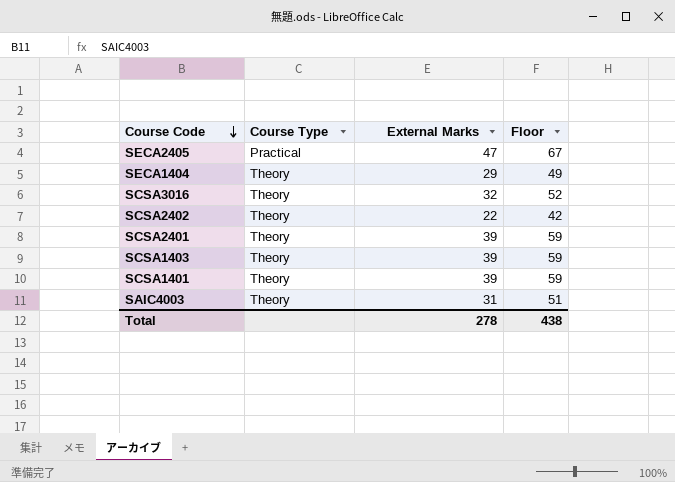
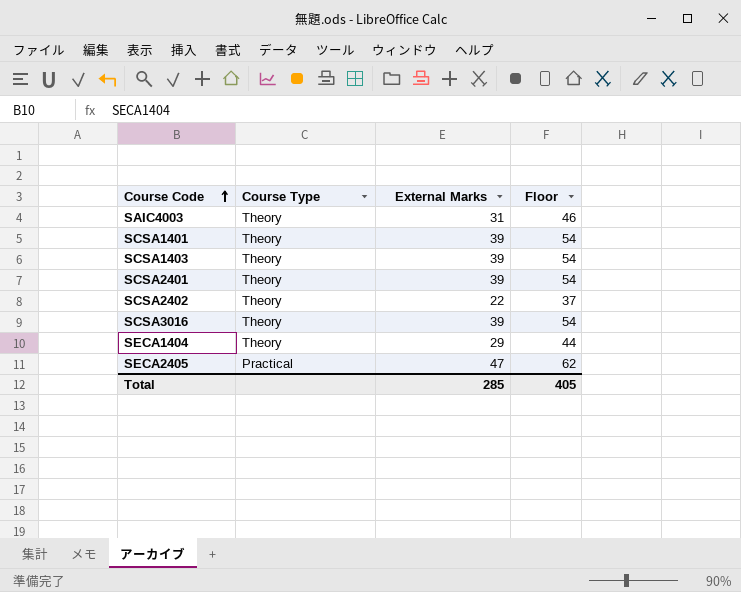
row order: Course Code descending -> Course Code ascending
column Floor | formula: [External Marks] + 20 -> [External Marks] + 15
SCSA3016 | External Marks: 32 -> 39
Total | External Marks: 278 -> 285
Total | Floor: 438 -> 405

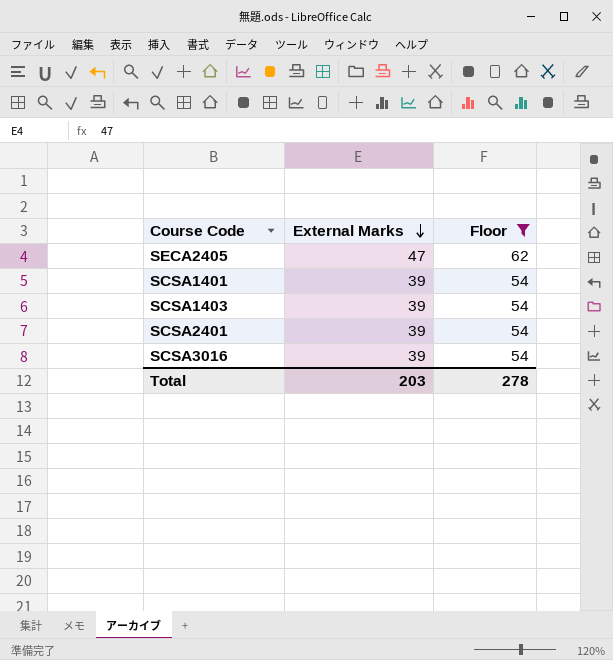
filter: none -> Floor >= 54
row order: Course Code ascending -> External Marks descending
column Course Type | position: 2 -> none
Total | External Marks: 285 -> 203
Total | Floor: 405 -> 278

